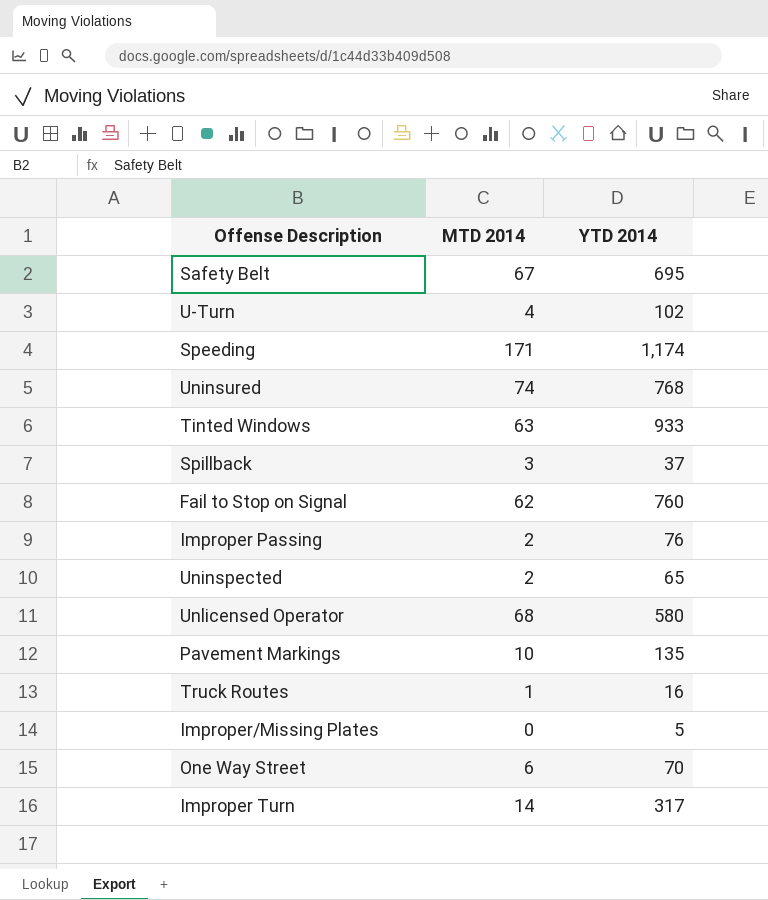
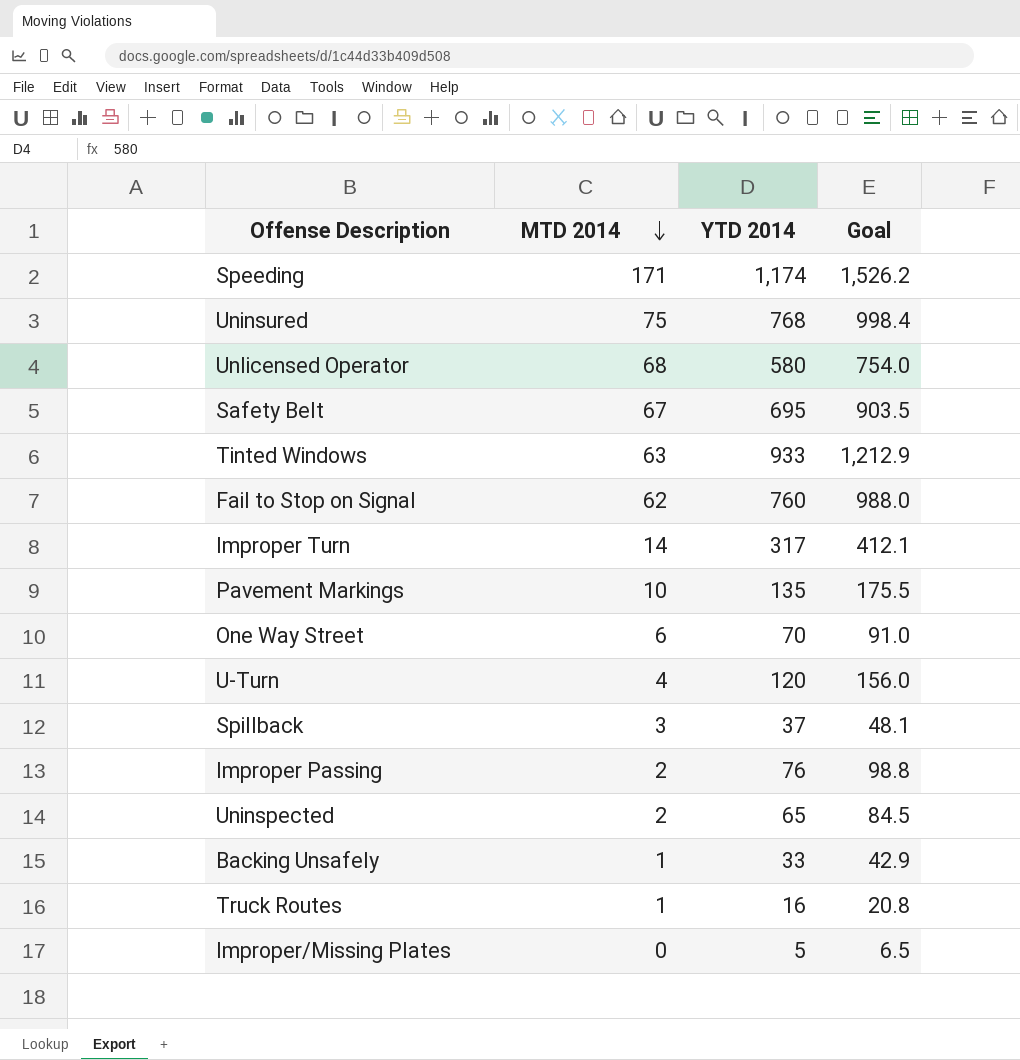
row order: none -> MTD 2014 descending
column Goal | formula: none -> [YTD 2014] * 1.3
Uninsured | MTD 2014: 74 -> 75
U-Turn | YTD 2014: 102 -> 120
row Backing Unsafely: none -> 1 | 33 | 42.9

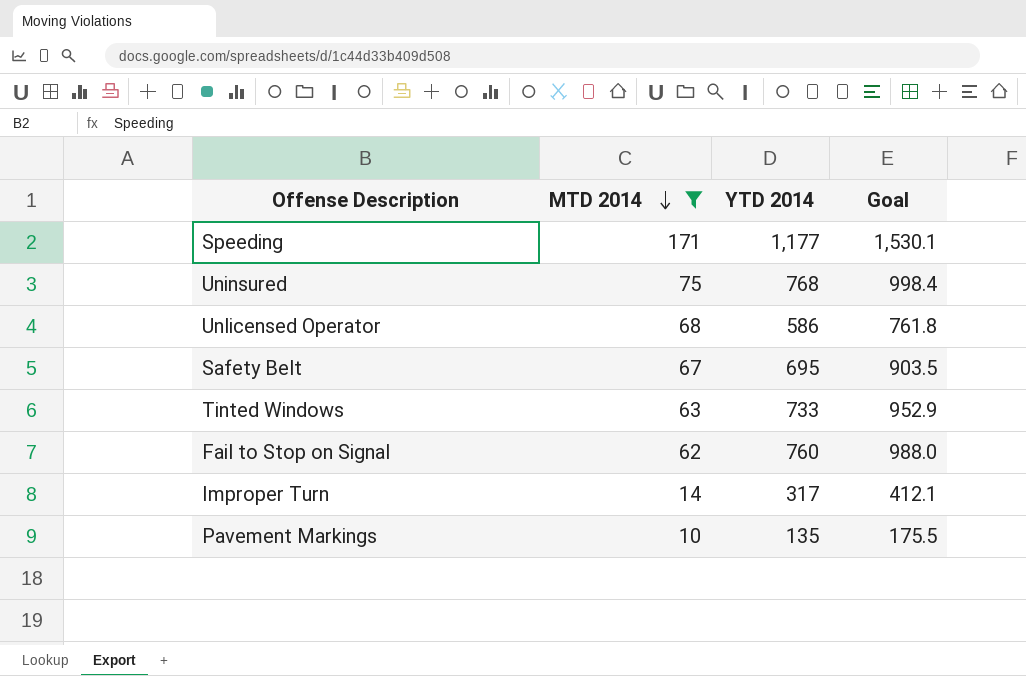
filter: none -> MTD 2014 >= 10
Speeding | YTD 2014: 1,174 -> 1,177
Speeding | Goal: 1,526.2 -> 1,530.1
Unlicensed Operator | YTD 2014: 580 -> 586
Unlicensed Operator | Goal: 754.0 -> 761.8
Tinted Windows | YTD 2014: 933 -> 733
Tinted Windows | Goal: 1,212.9 -> 952.9

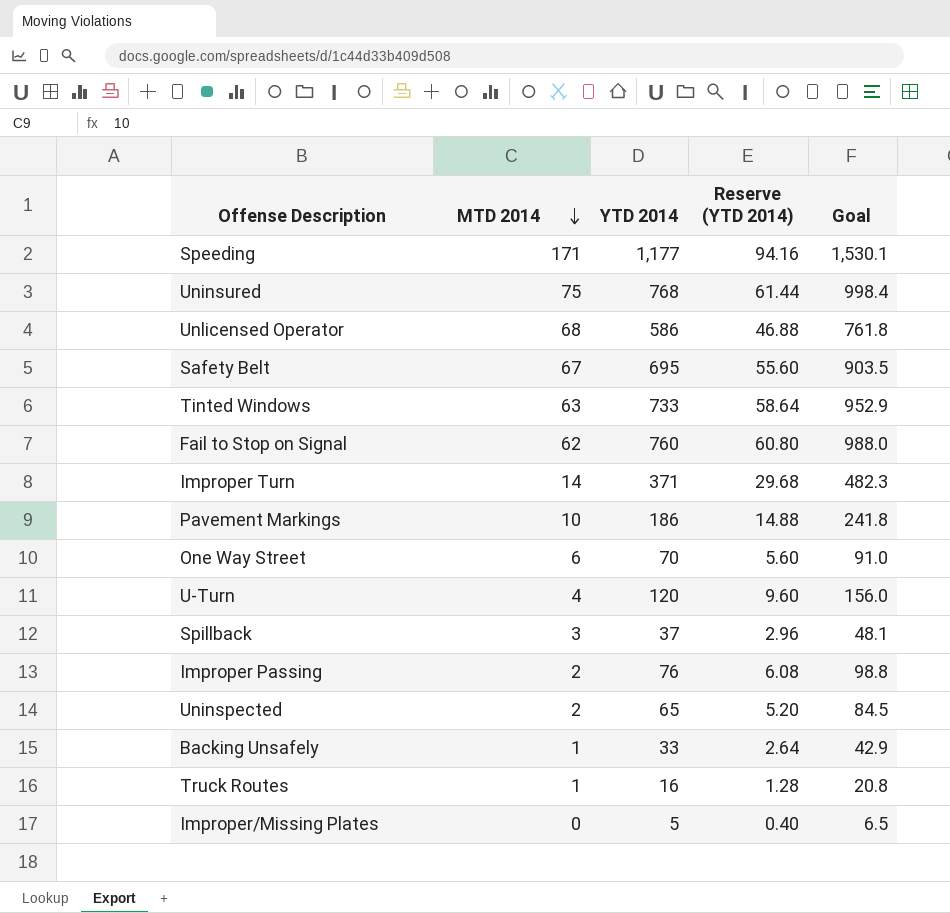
filter: MTD 2014 >= 10 -> none
column Reserve (YTD 2014) | formula: none -> [YTD 2014] * 0.08
Improper Turn | YTD 2014: 317 -> 371
Improper Turn | Goal: 412.1 -> 482.3
Pavement Markings | YTD 2014: 135 -> 186
Pavement Markings | Goal: 175.5 -> 241.8

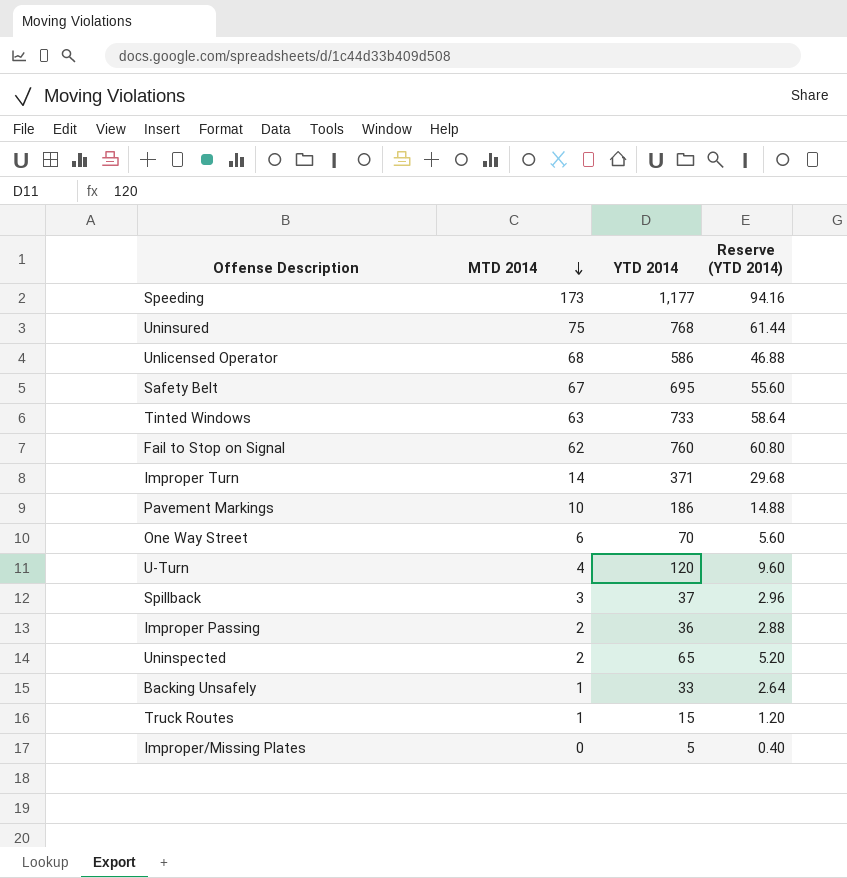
column Goal | formula: [YTD 2014] * 1.3 -> none
Speeding | MTD 2014: 171 -> 173
Improper Passing | YTD 2014: 76 -> 36
Improper Passing | Reserve (YTD 2014): 6.08 -> 2.88
Truck Routes | YTD 2014: 16 -> 15
Truck Routes | Reserve (YTD 2014): 1.28 -> 1.20

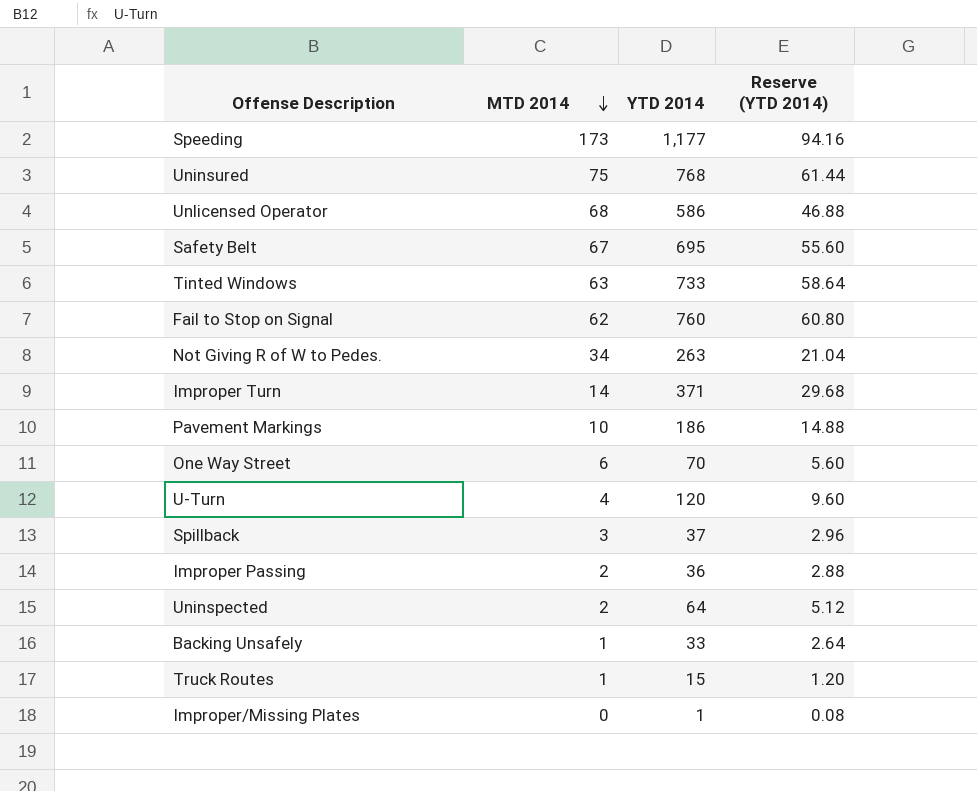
row Not Giving R of W to Pedes.: none -> 34 | 263 | 21.04
Uninspected | YTD 2014: 65 -> 64
Uninspected | Reserve (YTD 2014): 5.20 -> 5.12
Improper/Missing Plates | YTD 2014: 5 -> 1
Improper/Missing Plates | Reserve (YTD 2014): 0.40 -> 0.08

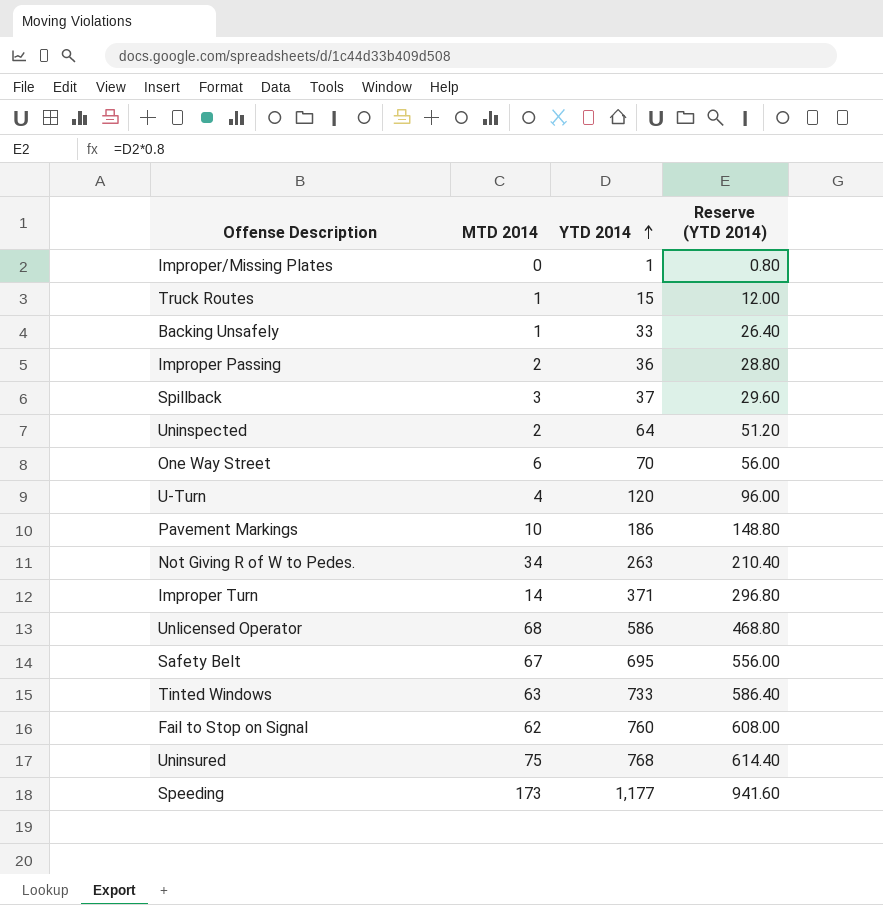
row order: MTD 2014 descending -> YTD 2014 ascending
column Reserve (YTD 2014) | formula: [YTD 2014] * 0.08 -> [YTD 2014] * 0.8

